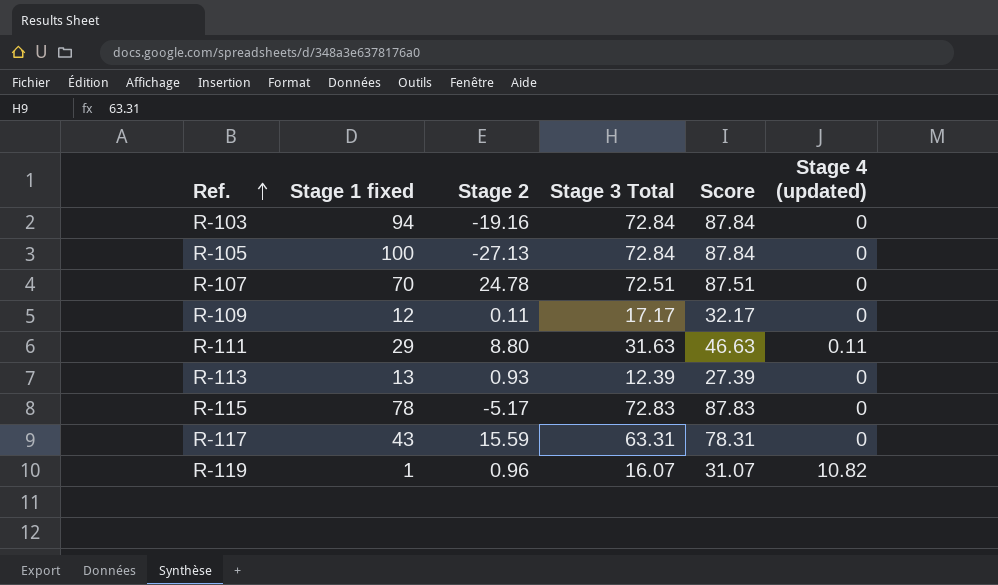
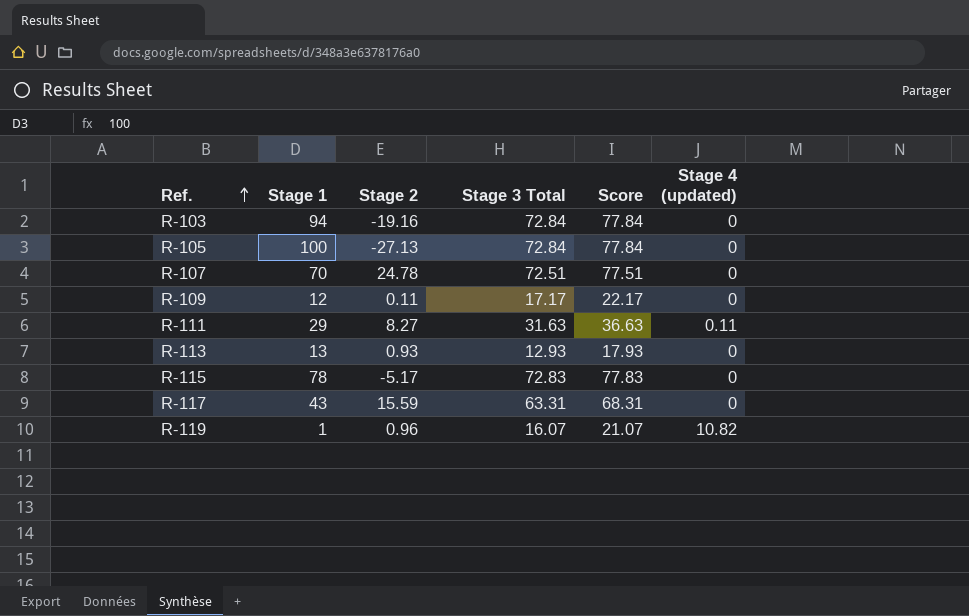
column name: Stage 1 fixed -> Stage 1
column Score | formula: [Stage 3 Total] + 15 -> [Stage 3 Total] + 5
R-111 | Stage 2: 8.80 -> 8.27
R-113 | Stage 3 Total: 12.39 -> 12.93

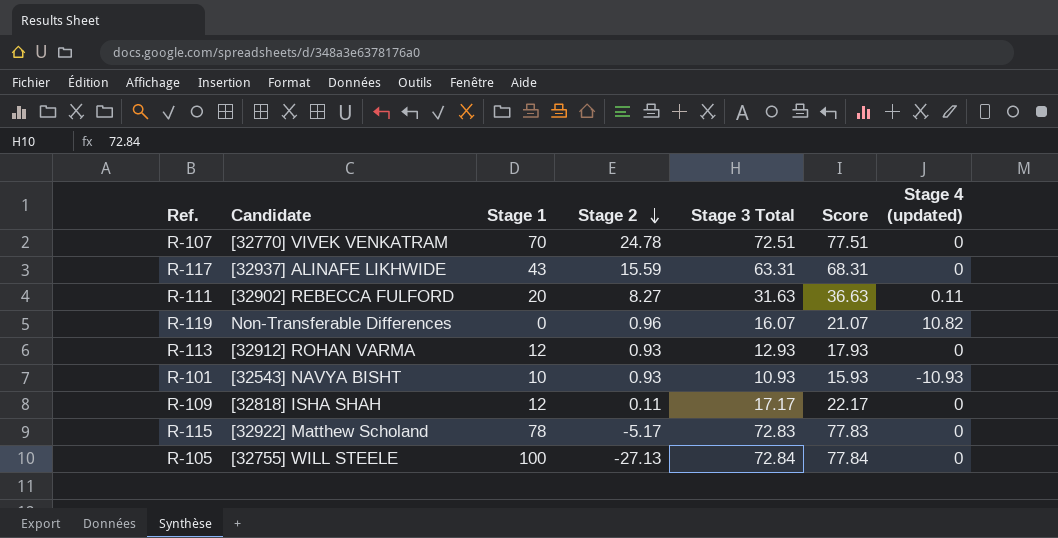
row order: Ref. ascending -> Stage 2 descending
column Candidate | position: none -> 2
row R-103: 94 | -19.16 | 72.84 | 77.84 | 0 -> none
R-111 | Stage 1: 29 -> 20
R-119 | Stage 1: 1 -> 0
R-113 | Stage 1: 13 -> 12
row R-101: none -> [32543] NAVYA BISHT | 10 | 0.93 | 10.93 | 15.93 | -10.93

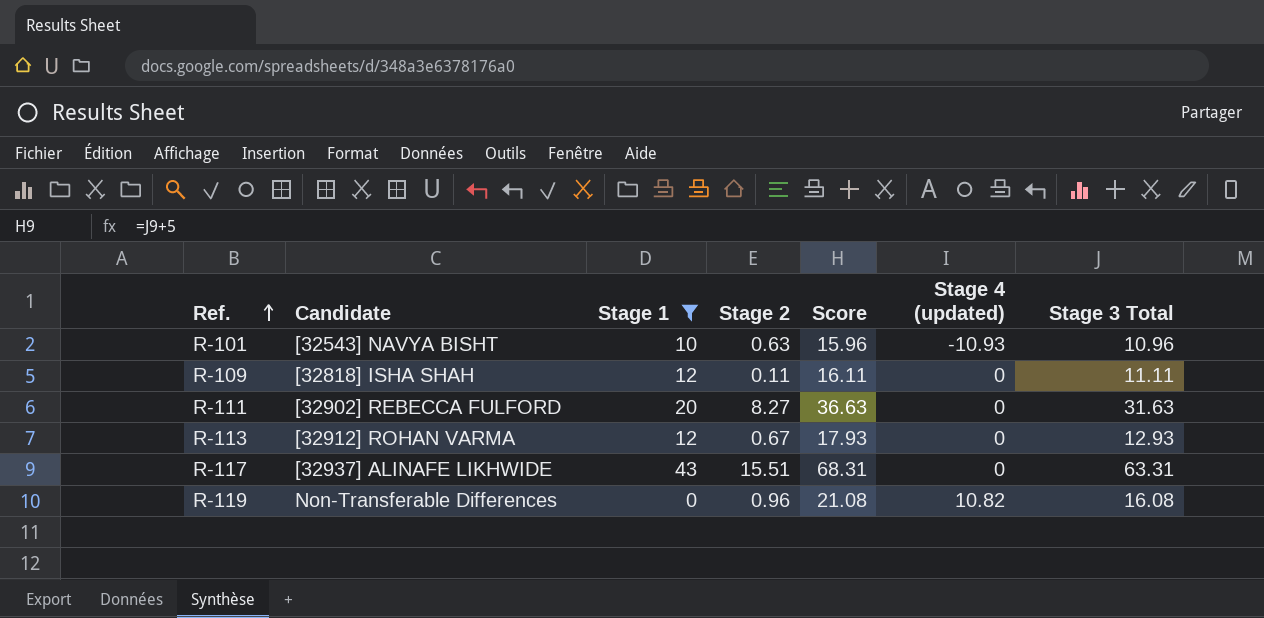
filter: none -> Stage 1 <= 43
row order: Stage 2 descending -> Ref. ascending
column Stage 3 Total | position: 5 -> 7
R-101 | Stage 2: 0.93 -> 0.63
R-101 | Score: 15.93 -> 15.96
R-101 | Stage 3 Total: 10.93 -> 10.96
R-109 | Score: 22.17 -> 16.11
R-109 | Stage 3 Total: 17.17 -> 11.11
R-111 | Stage 4 (updated): 0.11 -> 0
R-113 | Stage 2: 0.93 -> 0.67
R-117 | Stage 2: 15.59 -> 15.51
R-119 | Score: 21.07 -> 21.08
R-119 | Stage 3 Total: 16.07 -> 16.08

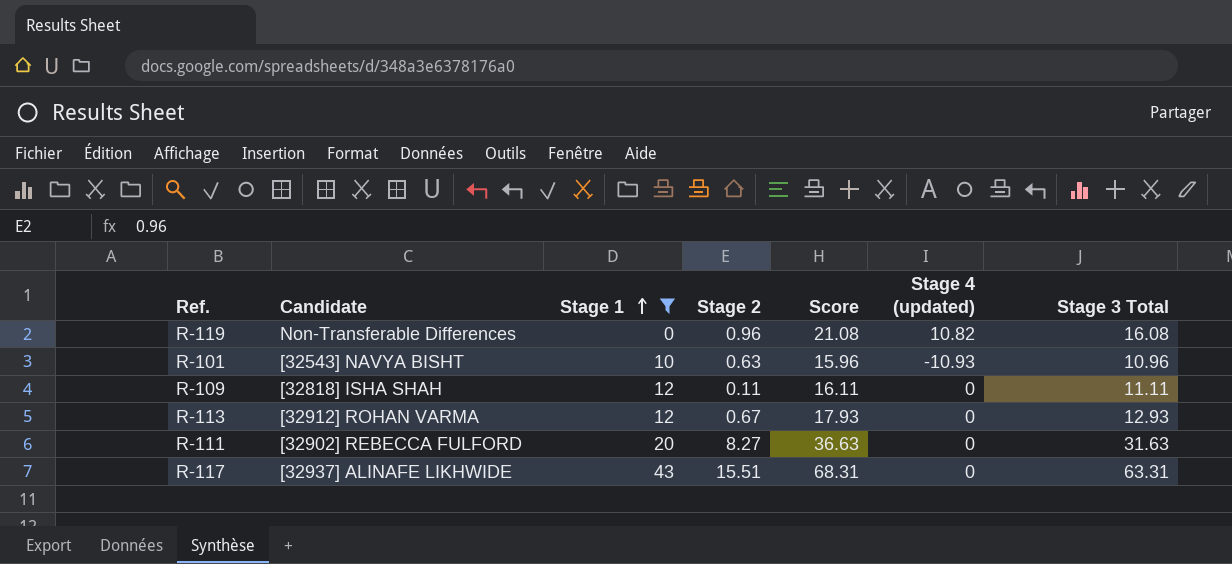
row order: Ref. ascending -> Stage 1 ascending

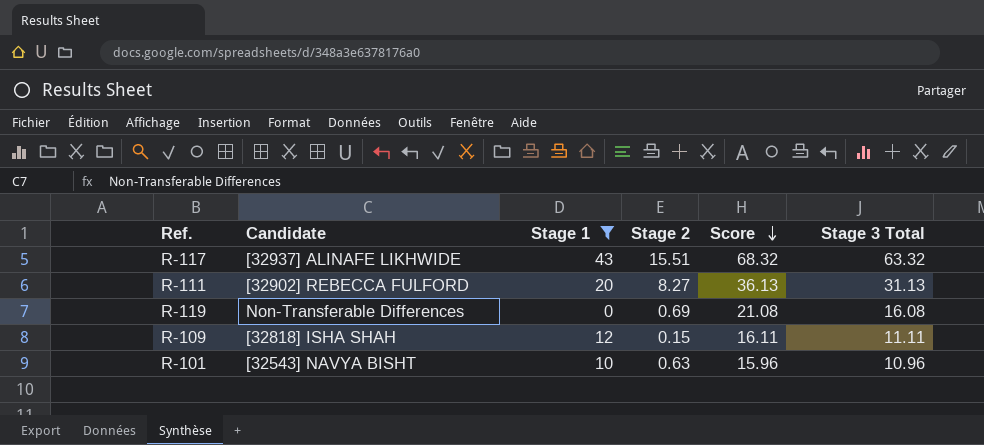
row order: Stage 1 ascending -> Score descending
column Stage 4 (updated) | position: 6 -> none
row R-113: [32912] ROHAN VARMA | 12 | 0.67 | 17.93 | 0 | 12.93 -> none
R-117 | Score: 68.31 -> 68.32
R-117 | Stage 3 Total: 63.31 -> 63.32
R-111 | Score: 36.63 -> 36.13
R-111 | Stage 3 Total: 31.63 -> 31.13
R-119 | Stage 2: 0.96 -> 0.69
R-109 | Stage 2: 0.11 -> 0.15

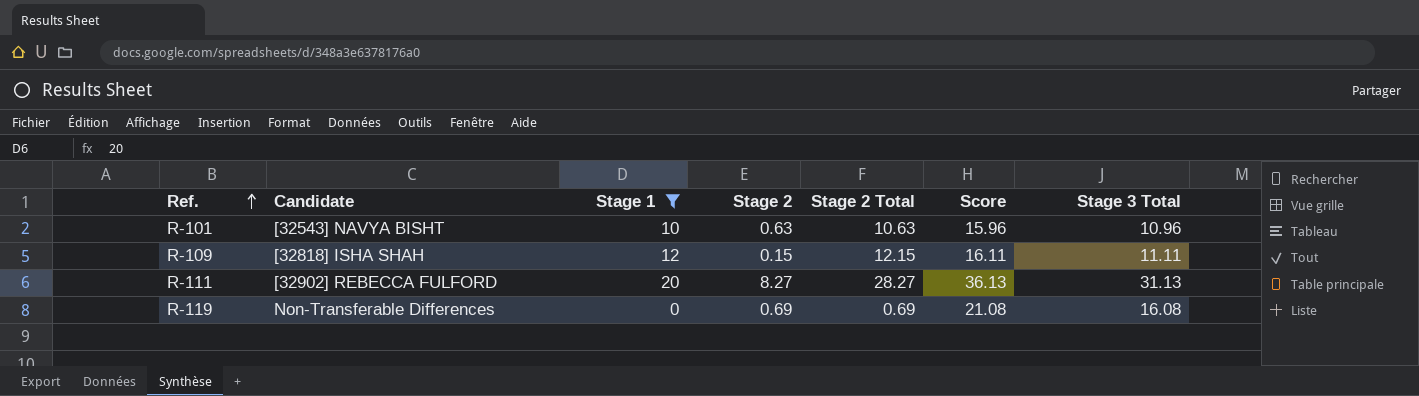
row order: Score descending -> Ref. ascending
column Stage 2 Total | formula: none -> [Stage 1] + [Stage 2]
row R-117: [32937] ALINAFE LIKHWIDE | 43 | 15.51 | 68.32 | 63.32 -> none

